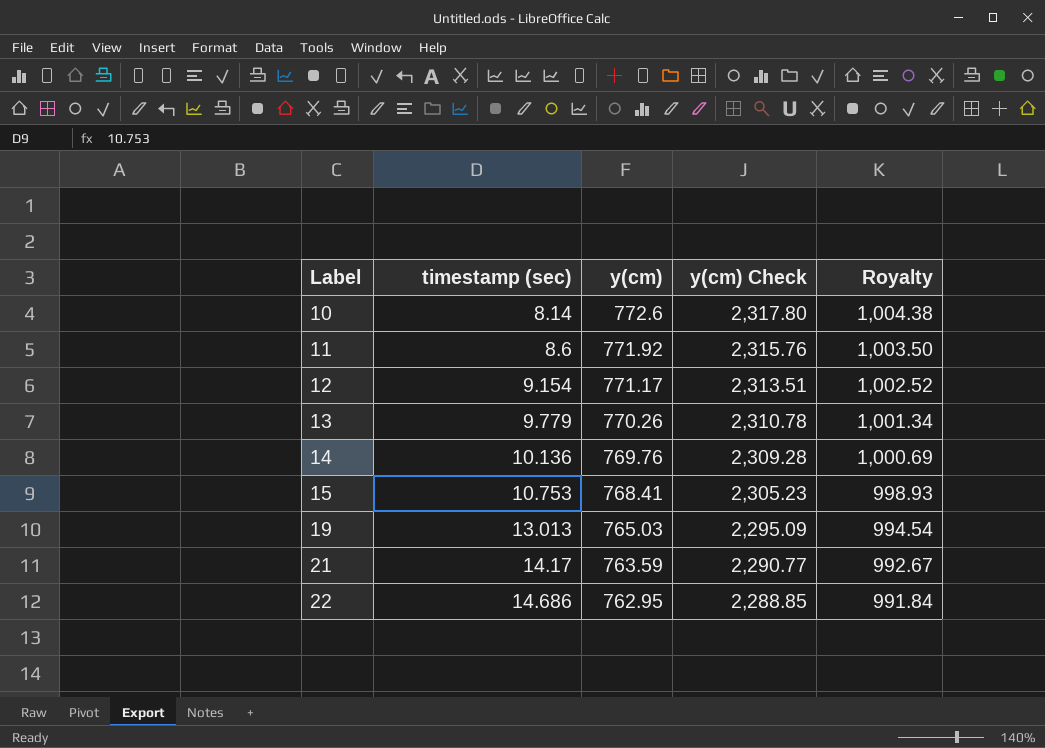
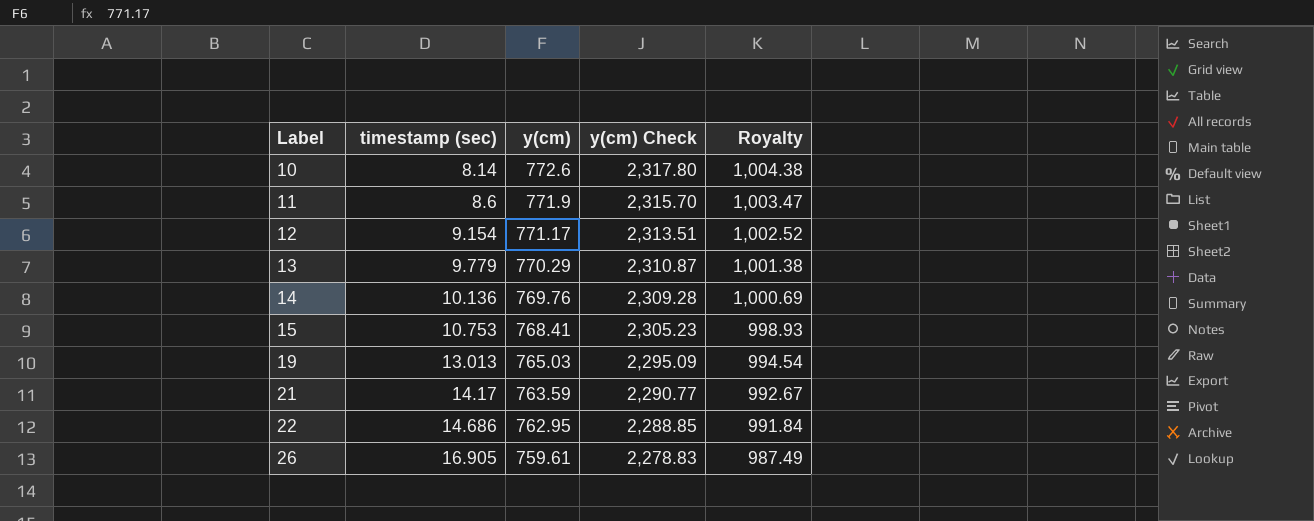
11 | y(cm): 771.92 -> 771.9
11 | y(cm) Check: 2,315.76 -> 2,315.70
11 | Royalty: 1,003.50 -> 1,003.47
13 | y(cm): 770.26 -> 770.29
13 | y(cm) Check: 2,310.78 -> 2,310.87
13 | Royalty: 1,001.34 -> 1,001.38
row 26: none -> 16.905 | 759.61 | 2,278.83 | 987.49

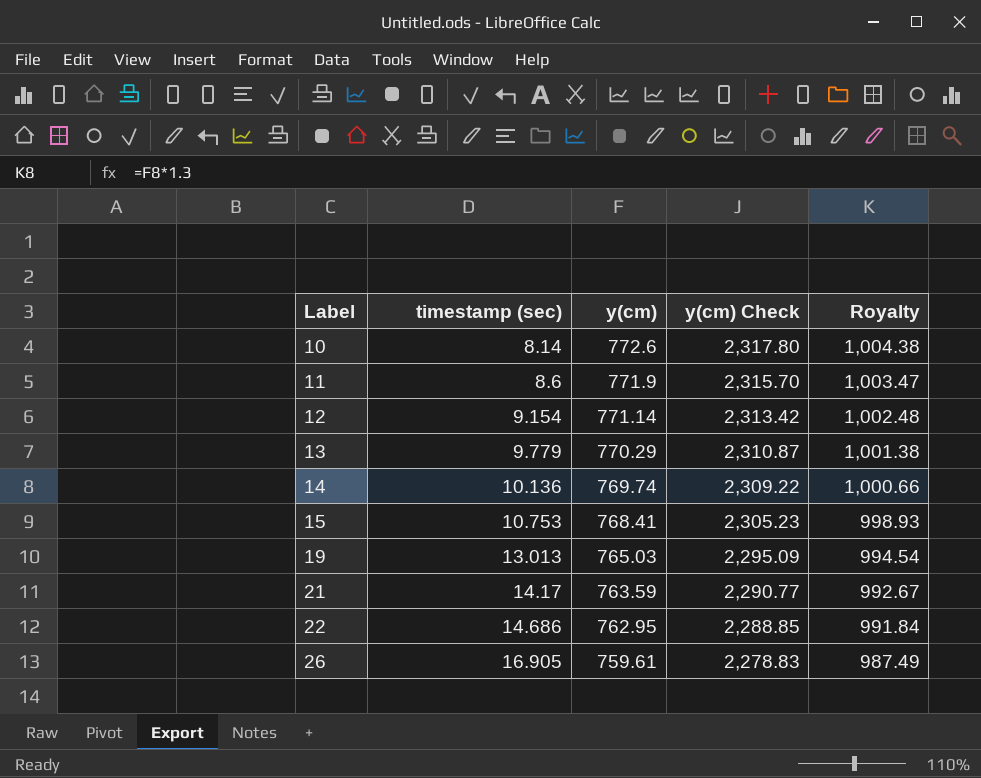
12 | y(cm): 771.17 -> 771.14
12 | y(cm) Check: 2,313.51 -> 2,313.42
12 | Royalty: 1,002.52 -> 1,002.48
14 | y(cm): 769.76 -> 769.74
14 | y(cm) Check: 2,309.28 -> 2,309.22
14 | Royalty: 1,000.69 -> 1,000.66

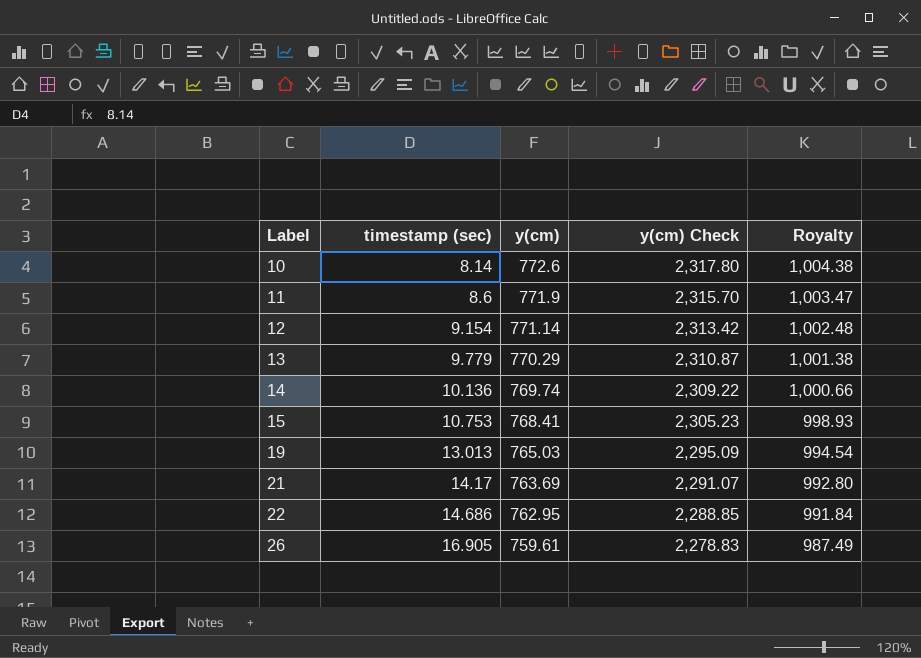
21 | y(cm): 763.59 -> 763.69
21 | y(cm) Check: 2,290.77 -> 2,291.07
21 | Royalty: 992.67 -> 992.80

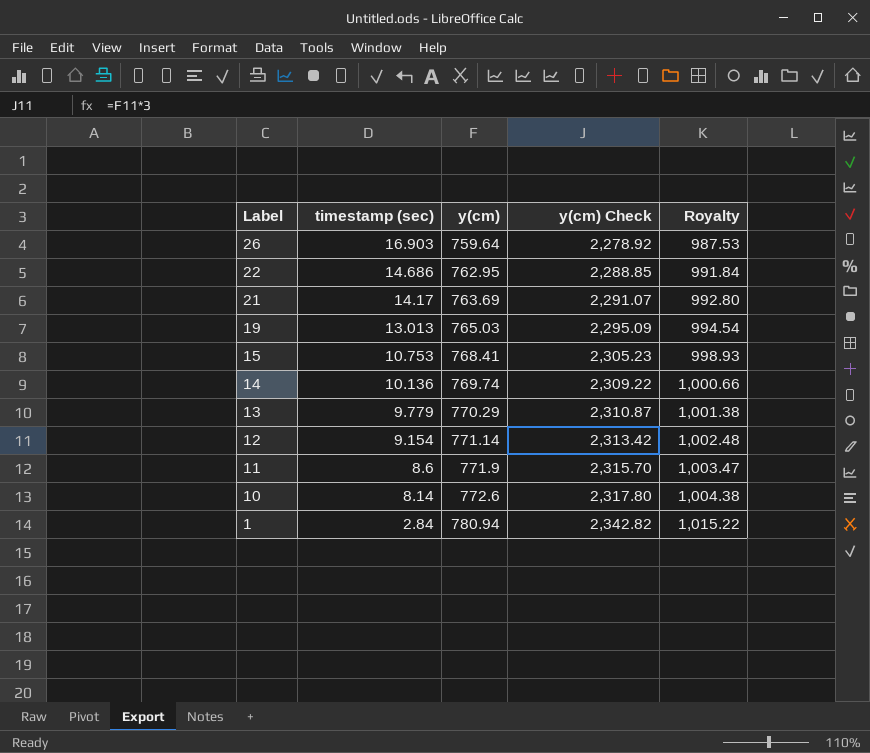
row order: Label ascending -> Label descending
26 | timestamp (sec): 16.905 -> 16.903
26 | y(cm): 759.61 -> 759.64
26 | y(cm) Check: 2,278.83 -> 2,278.92
26 | Royalty: 987.49 -> 987.53
row 1: none -> 2.84 | 780.94 | 2,342.82 | 1,015.22

